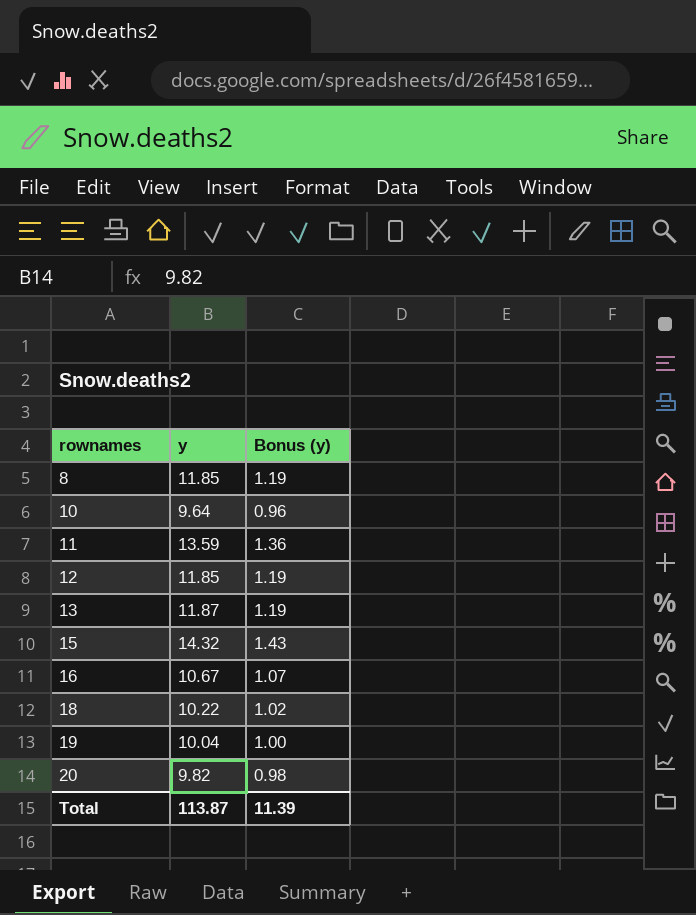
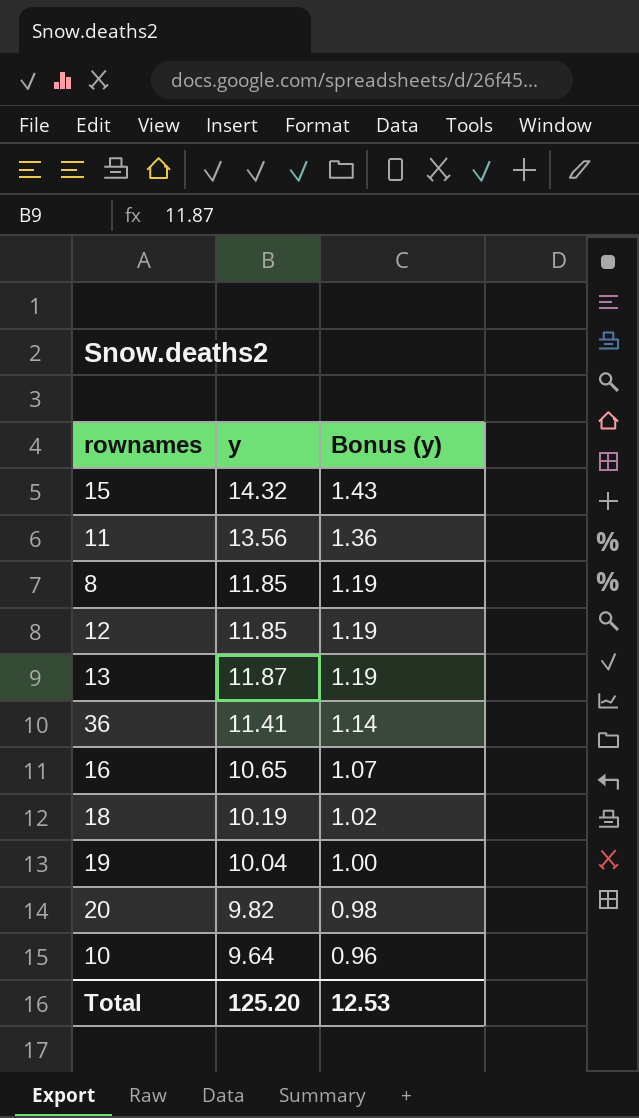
row order: rownames ascending -> Bonus (y) descending
11 | y: 13.59 -> 13.56
row 36: none -> 11.41 | 1.14
16 | y: 10.67 -> 10.65
18 | y: 10.22 -> 10.19
Total | y: 113.87 -> 125.20
Total | Bonus (y): 11.39 -> 12.53

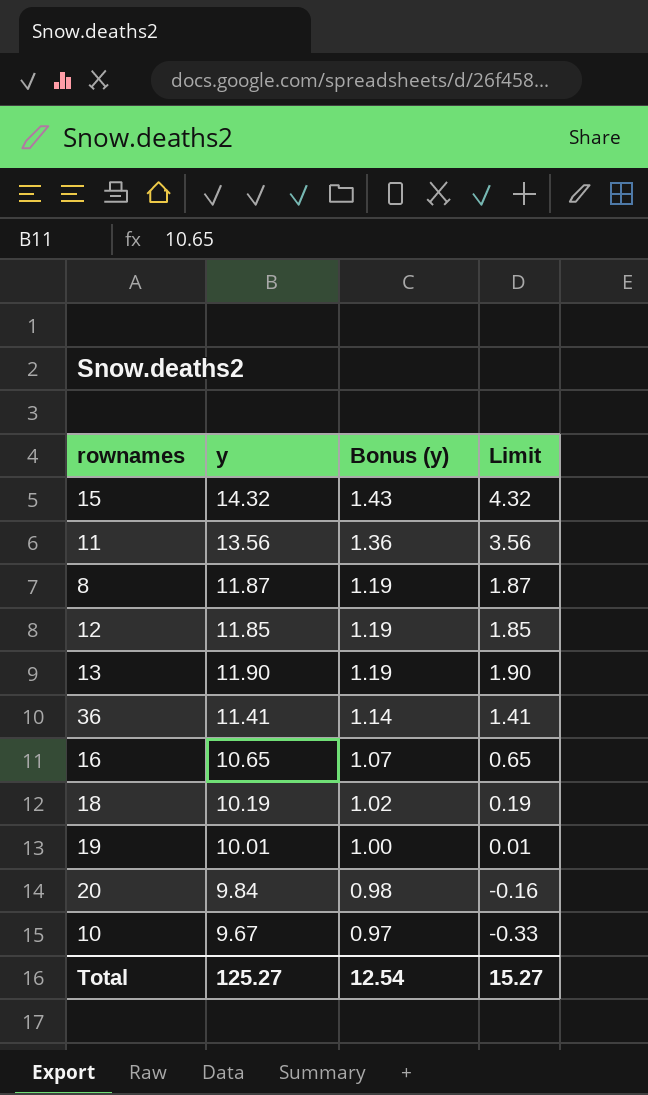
column Limit | formula: none -> [y] - 10
8 | y: 11.85 -> 11.87
13 | y: 11.87 -> 11.90
19 | y: 10.04 -> 10.01
20 | y: 9.82 -> 9.84
10 | y: 9.64 -> 9.67
10 | Bonus (y): 0.96 -> 0.97
Total | y: 125.20 -> 125.27
Total | Bonus (y): 12.53 -> 12.54

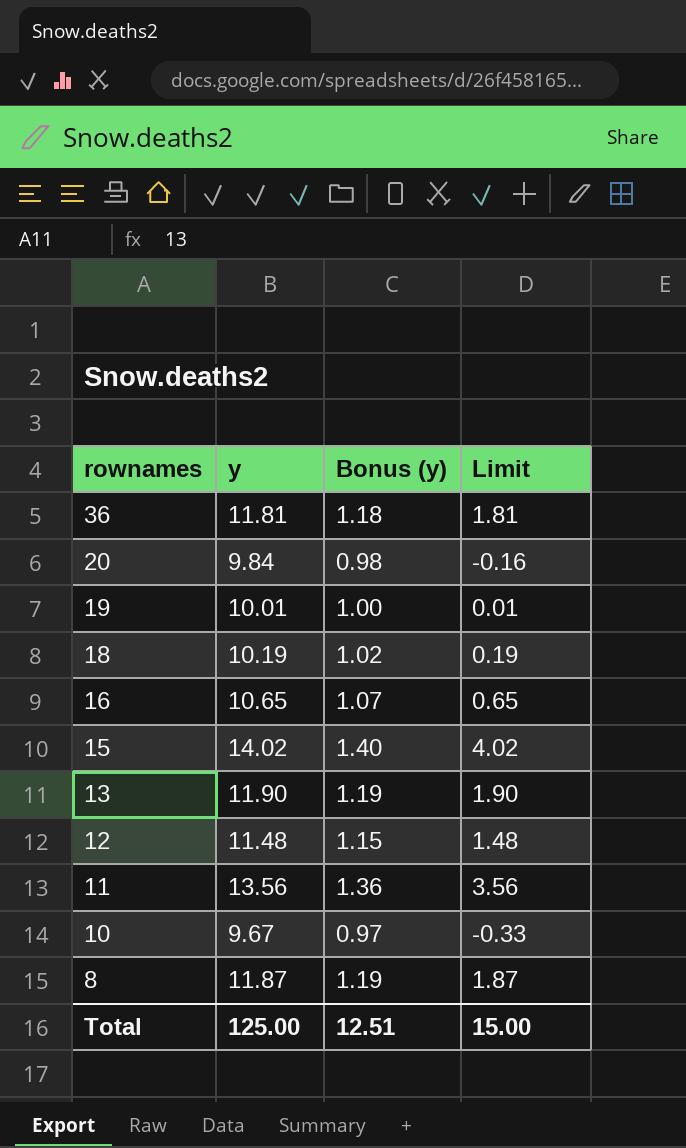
row order: Bonus (y) descending -> rownames descending
36 | y: 11.41 -> 11.81
36 | Bonus (y): 1.14 -> 1.18
36 | Limit: 1.41 -> 1.81
15 | y: 14.32 -> 14.02
15 | Bonus (y): 1.43 -> 1.40
15 | Limit: 4.32 -> 4.02
12 | y: 11.85 -> 11.48
12 | Bonus (y): 1.19 -> 1.15
12 | Limit: 1.85 -> 1.48
Total | y: 125.27 -> 125.00
Total | Bonus (y): 12.54 -> 12.51
Total | Limit: 15.27 -> 15.00

